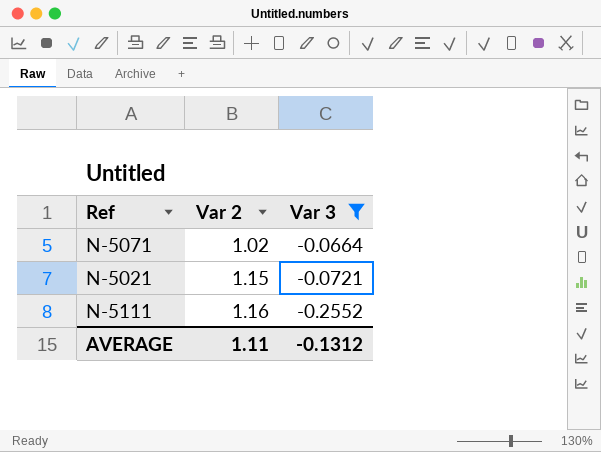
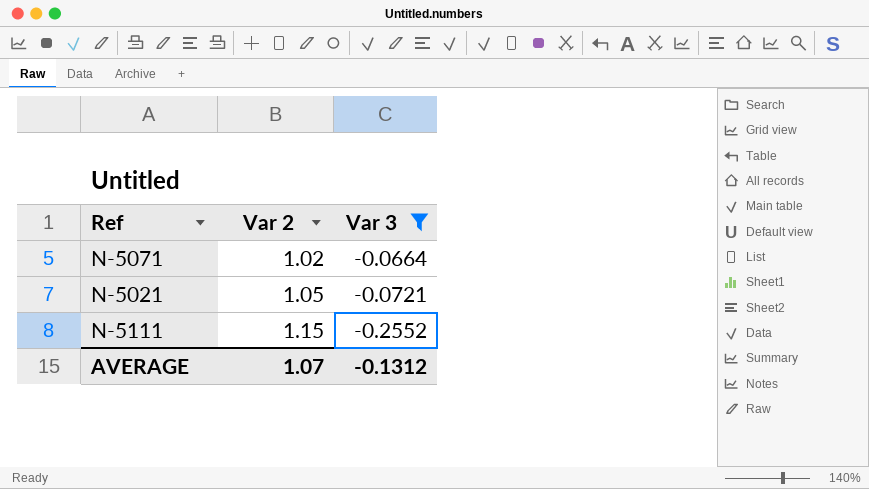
N-5021 | Var 2: 1.15 -> 1.05
N-5111 | Var 2: 1.16 -> 1.15
AVERAGE | Var 2: 1.11 -> 1.07

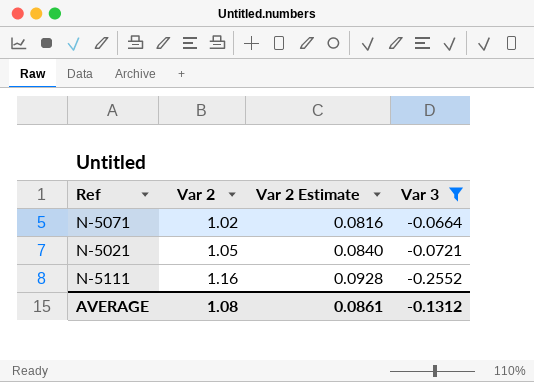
column Var 2 Estimate | formula: none -> [Var 2] * 0.08
N-5111 | Var 2: 1.15 -> 1.16
AVERAGE | Var 2: 1.07 -> 1.08

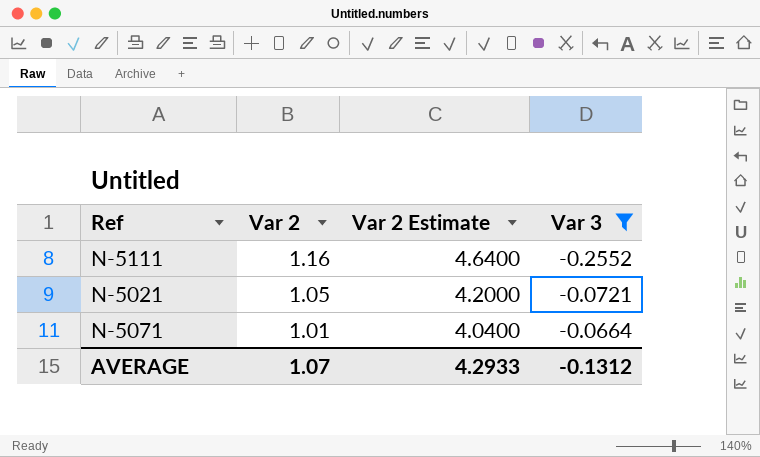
row order: Var 2 ascending -> Var 2 descending
column Var 2 Estimate | formula: [Var 2] * 0.08 -> [Var 2] * 4
N-5071 | Var 2: 1.02 -> 1.01
AVERAGE | Var 2: 1.08 -> 1.07
AVERAGE | Var 2 Estimate: 0.0861 -> 4.2933

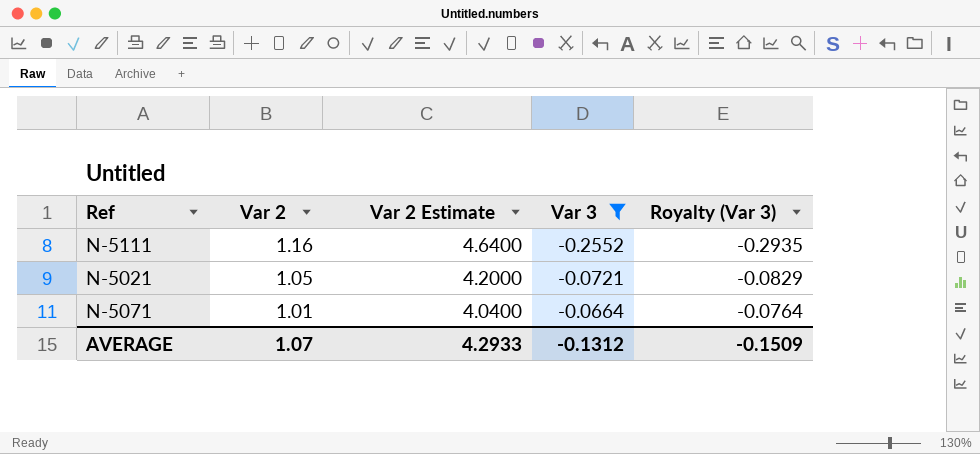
column Royalty (Var 3) | formula: none -> [Var 3] * 1.15

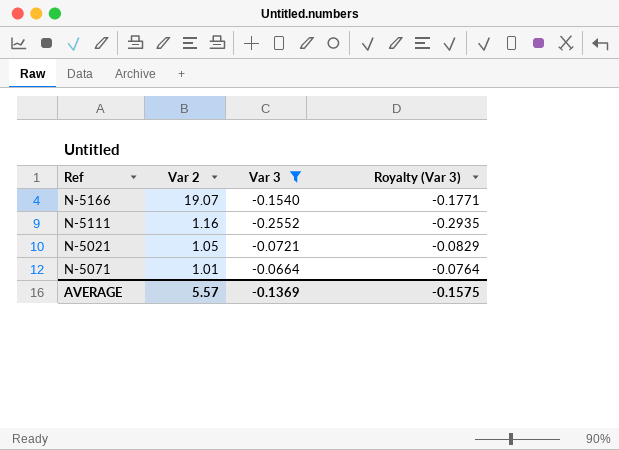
column Var 2 Estimate | formula: [Var 2] * 4 -> none
row N-5166: none -> 19.07 | -0.1540 | -0.1771
AVERAGE | Var 2: 1.07 -> 5.57
AVERAGE | Var 3: -0.1312 -> -0.1369
AVERAGE | Royalty (Var 3): -0.1509 -> -0.1575

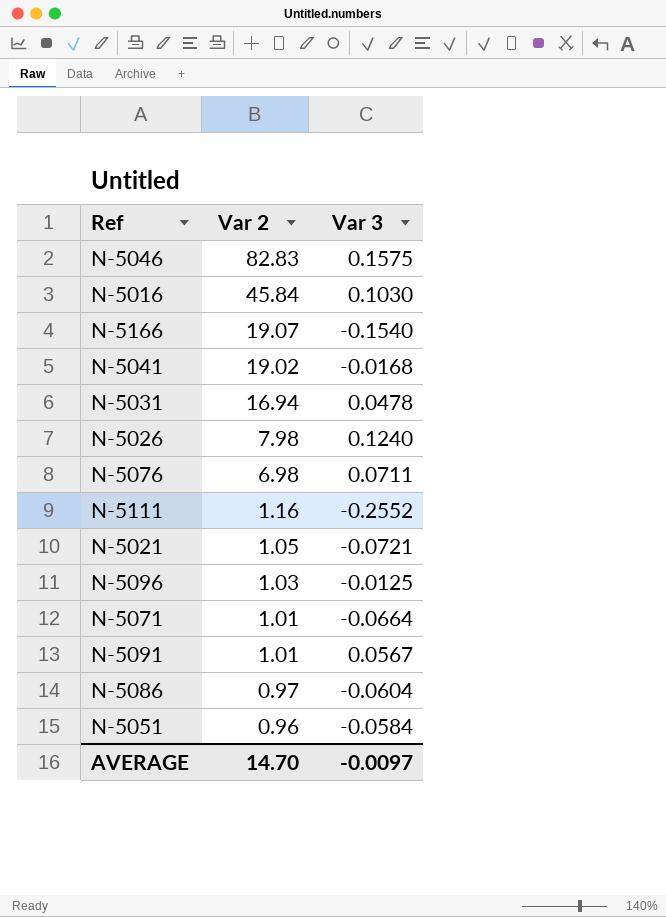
filter: Var 3 <= -0.0664 -> none
column Royalty (Var 3) | formula: [Var 3] * 1.15 -> none
AVERAGE | Var 2: 5.57 -> 14.70
AVERAGE | Var 3: -0.1369 -> -0.0097

